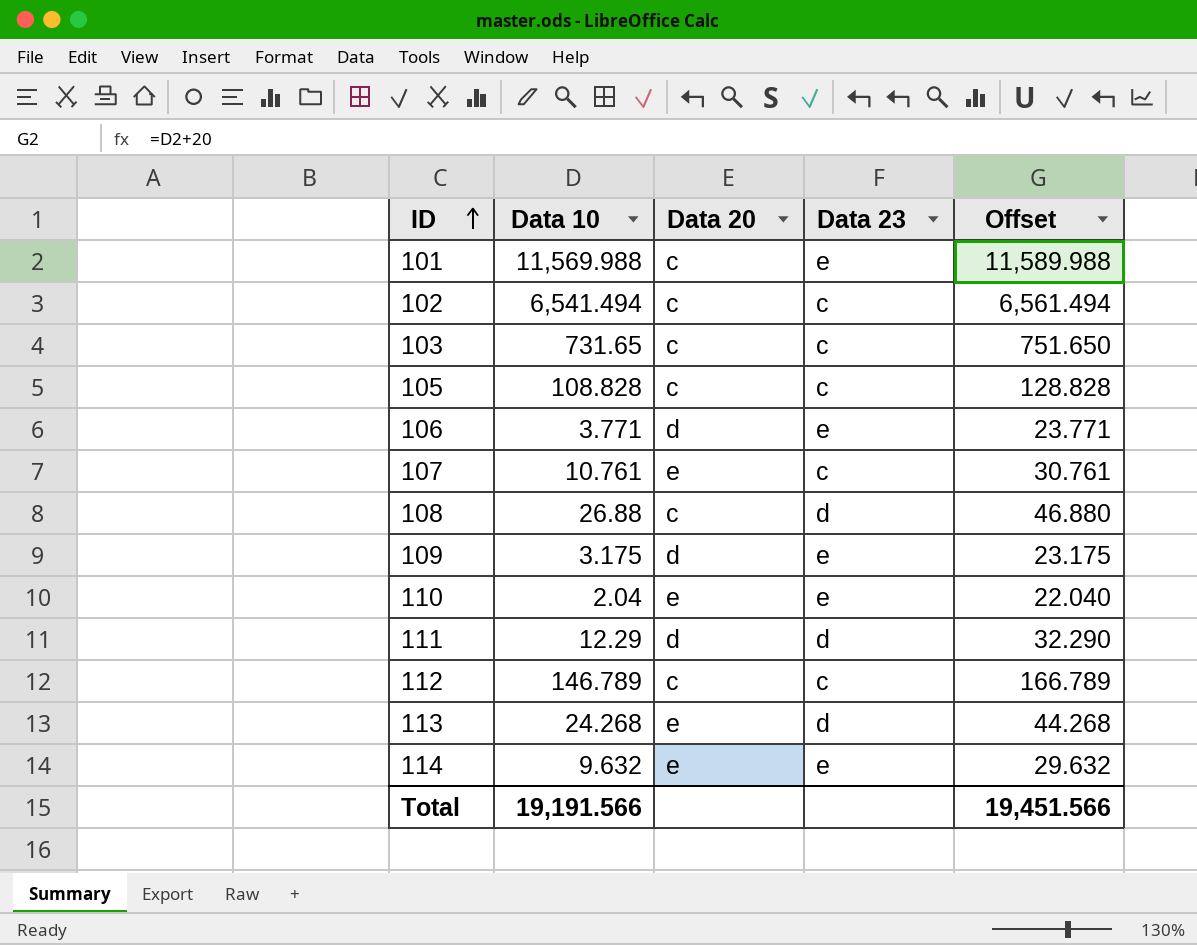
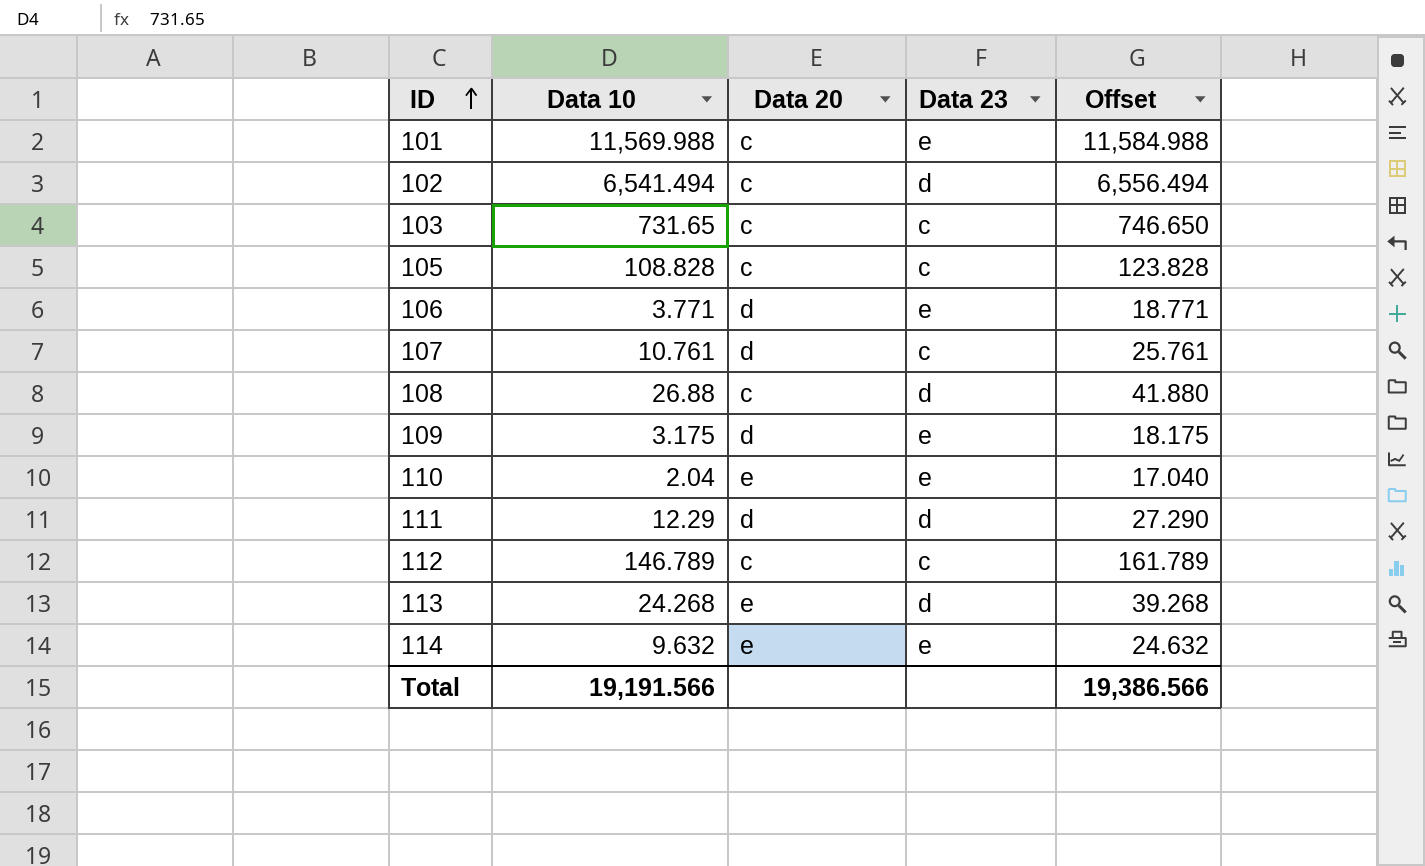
column Offset | formula: [Data 10] + 20 -> [Data 10] + 15
102 | Data 23: c -> d
107 | Data 20: e -> d
Total | Offset: 19,451.566 -> 19,386.566

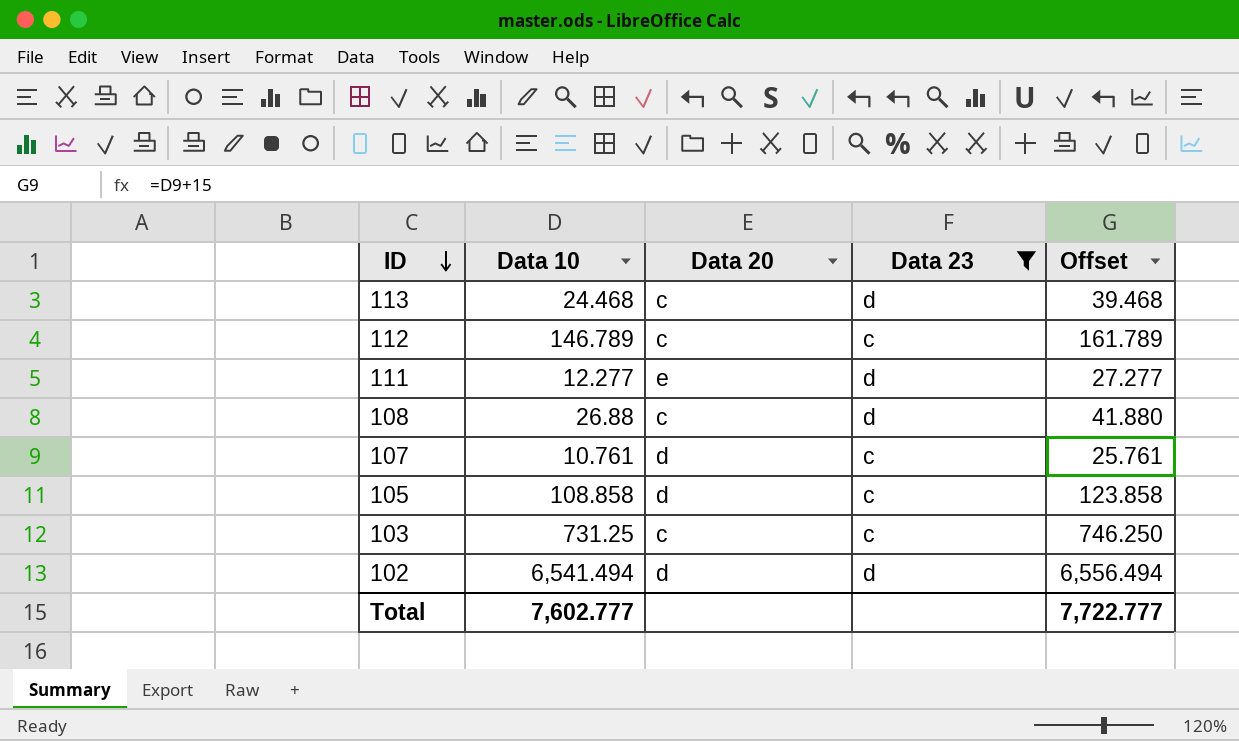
filter: none -> Data 23 != e
row order: ID ascending -> ID descending
113 | Data 10: 24.268 -> 24.468
113 | Data 20: e -> c
113 | Offset: 39.268 -> 39.468
111 | Data 10: 12.29 -> 12.277
111 | Data 20: d -> e
111 | Offset: 27.290 -> 27.277
105 | Data 10: 108.828 -> 108.858
105 | Data 20: c -> d
105 | Offset: 123.828 -> 123.858
103 | Data 10: 731.65 -> 731.25
103 | Offset: 746.650 -> 746.250
102 | Data 20: c -> d
Total | Data 10: 19,191.566 -> 7,602.777
Total | Offset: 19,386.566 -> 7,722.777

